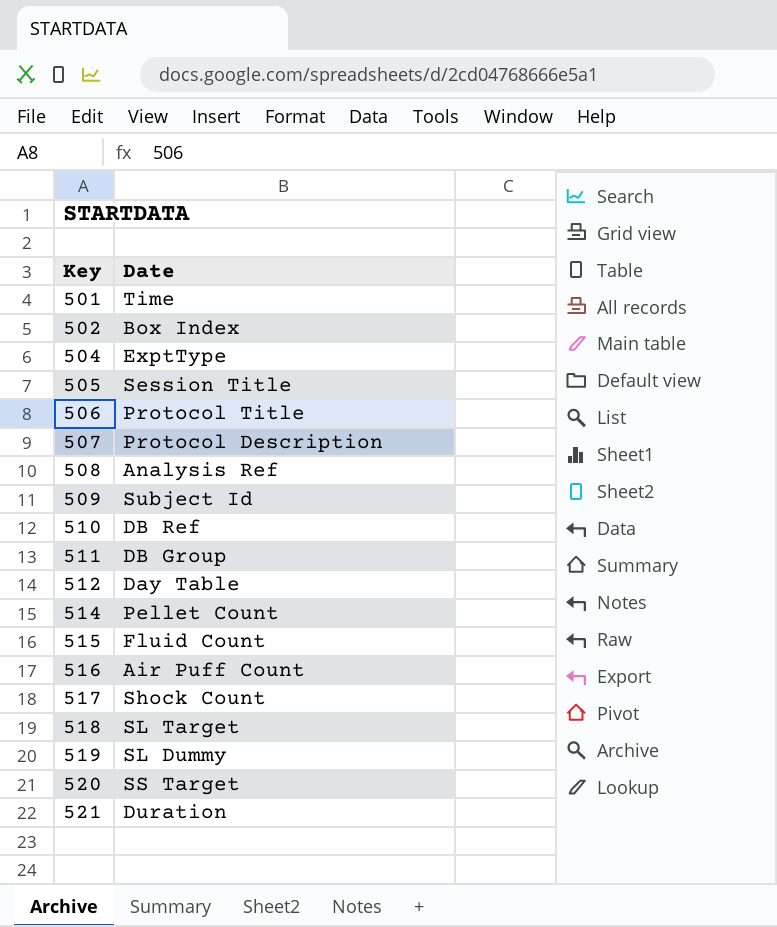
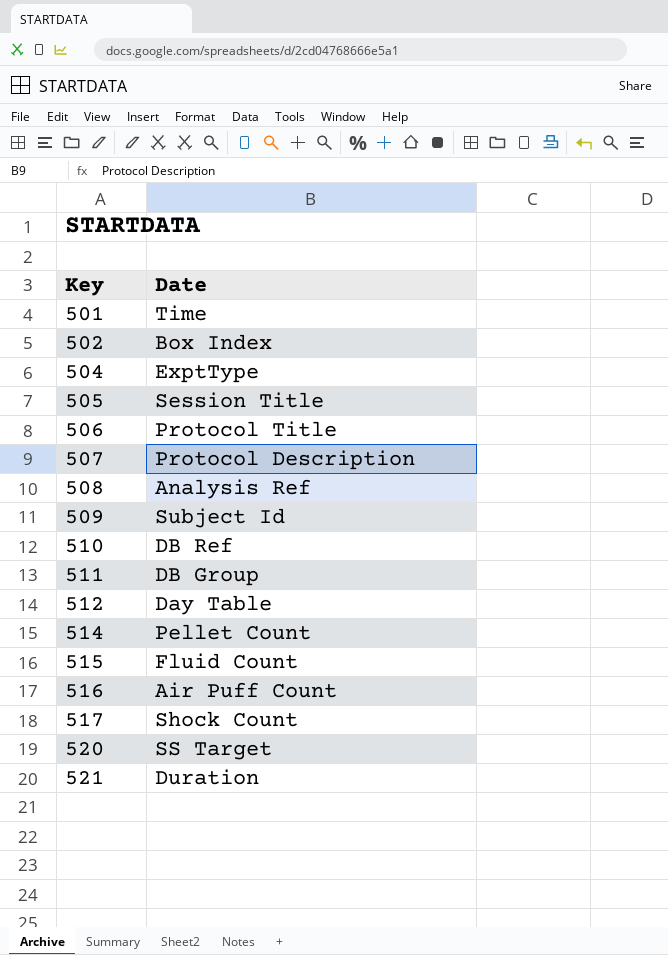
row 518: SL Target -> none
row 519: SL Dummy -> none

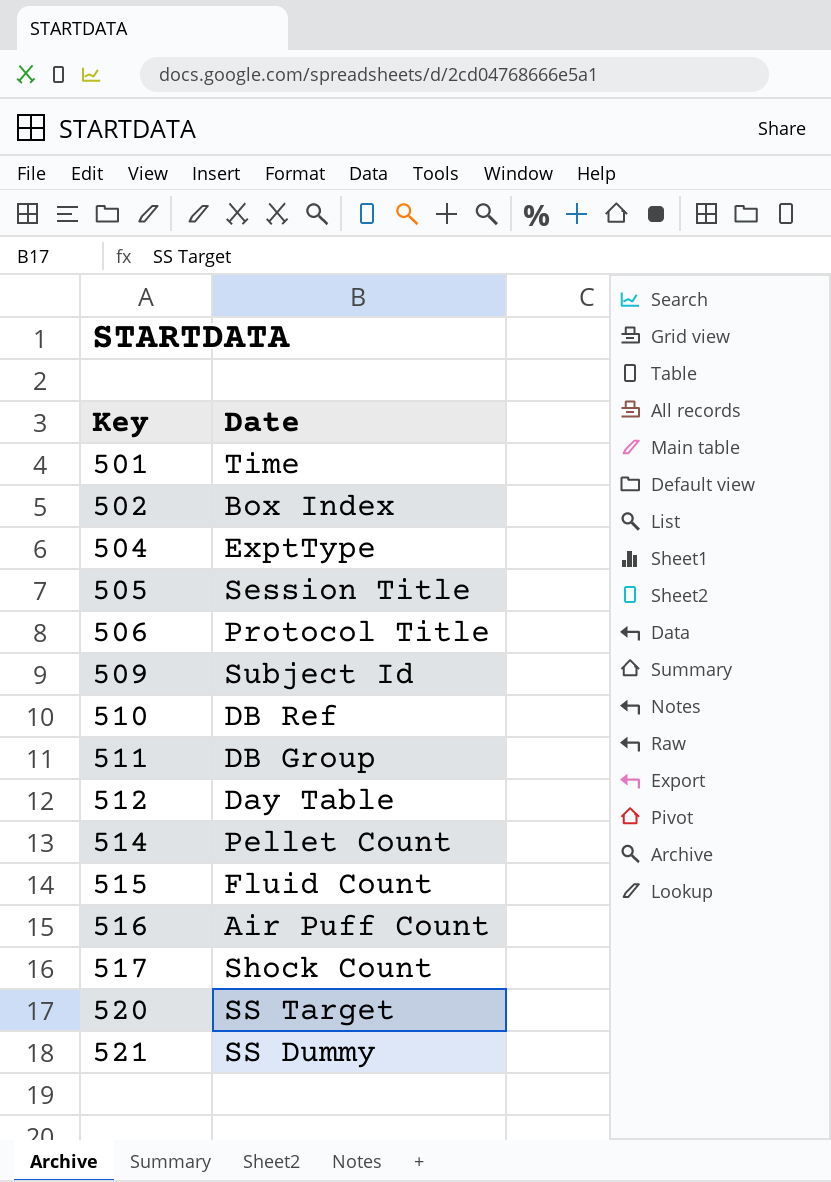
row 507: Protocol Description -> none
row 508: Analysis Ref -> none
521 | Date: Duration -> SS Dummy

